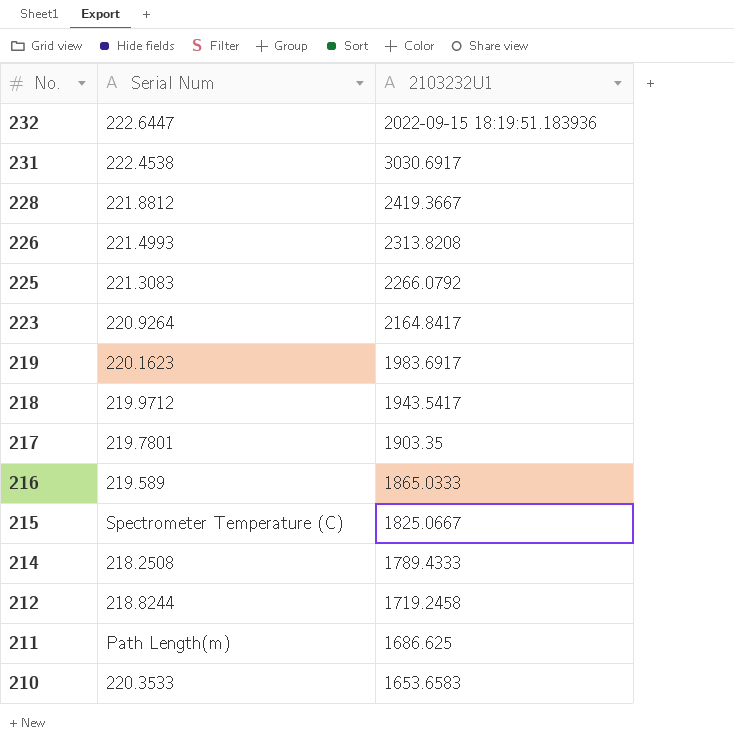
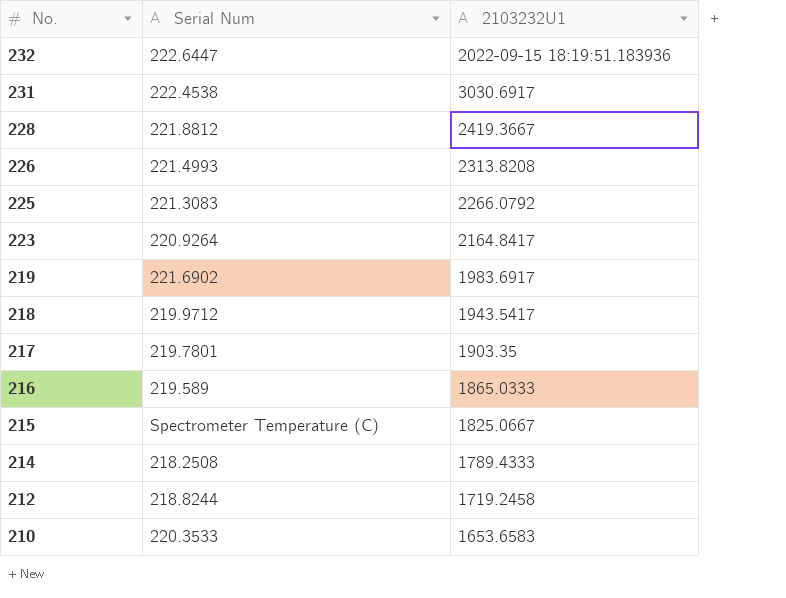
row 211: Path Length(m) | 1686.625 -> none
219 | Serial Num: 220.1623 -> 221.6902

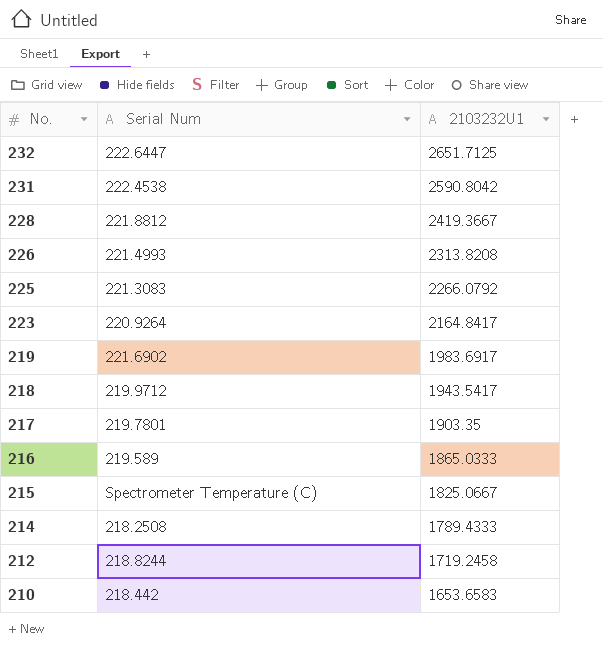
232 | 2103232U1: 2022-09-15 18:19:51.183936 -> 2651.7125
231 | 2103232U1: 3030.6917 -> 2590.8042
210 | Serial Num: 220.3533 -> 218.442

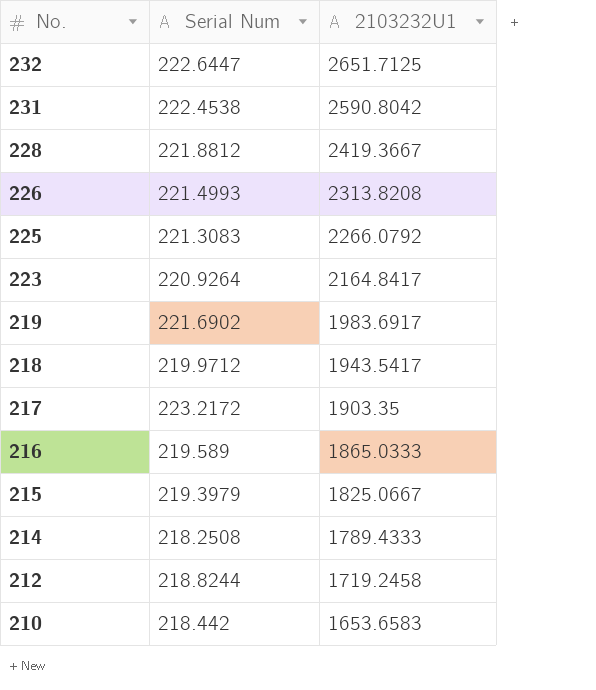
217 | Serial Num: 219.7801 -> 223.2172
215 | Serial Num: Spectrometer Temperature (C) -> 219.3979

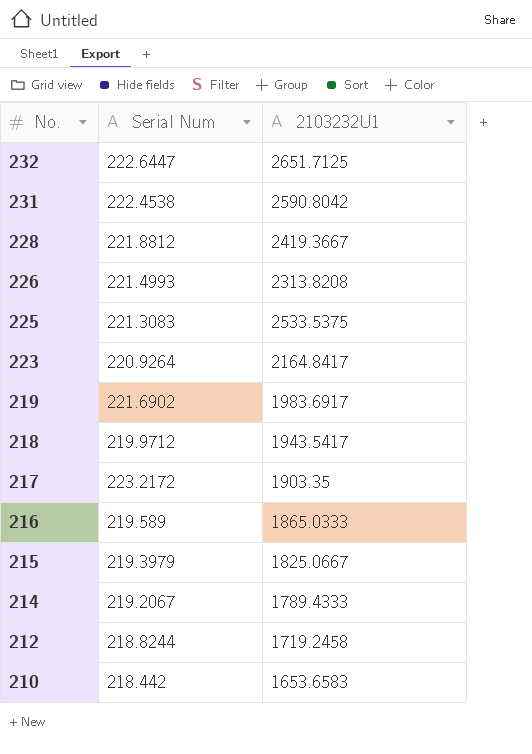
225 | 2103232U1: 2266.0792 -> 2533.5375
214 | Serial Num: 218.2508 -> 219.2067

